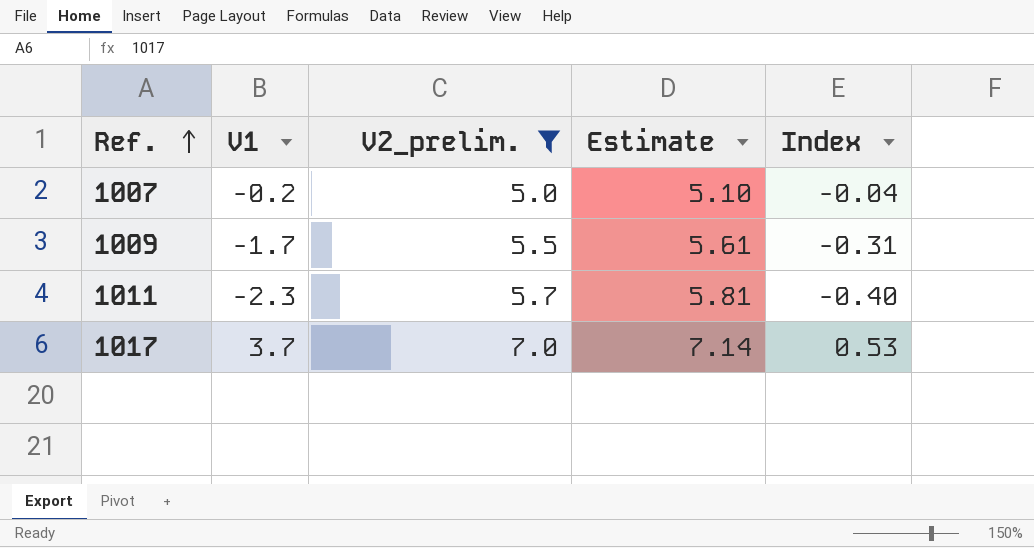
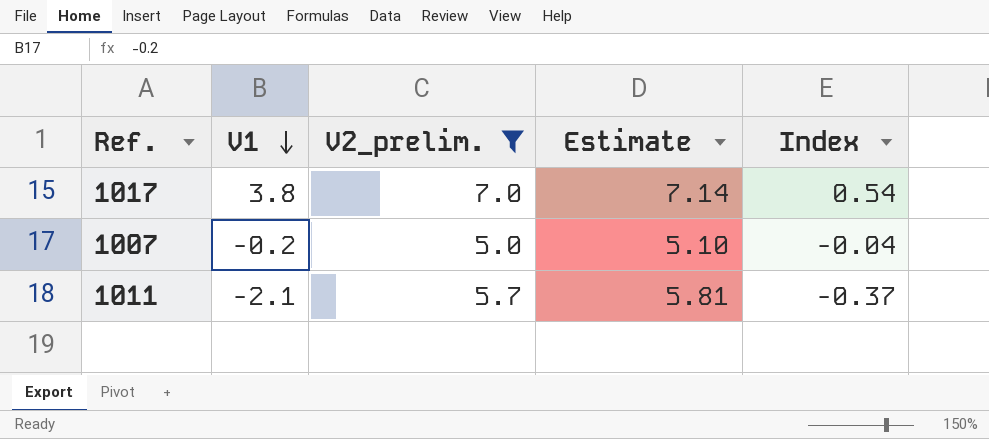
row order: Ref. ascending -> V1 descending
row 1009: -1.7 | 5.5 | 5.61 | -0.31 -> none
1017 | V1: 3.7 -> 3.8
1017 | Index: 0.53 -> 0.54
1011 | V1: -2.3 -> -2.1
1011 | Index: -0.40 -> -0.37

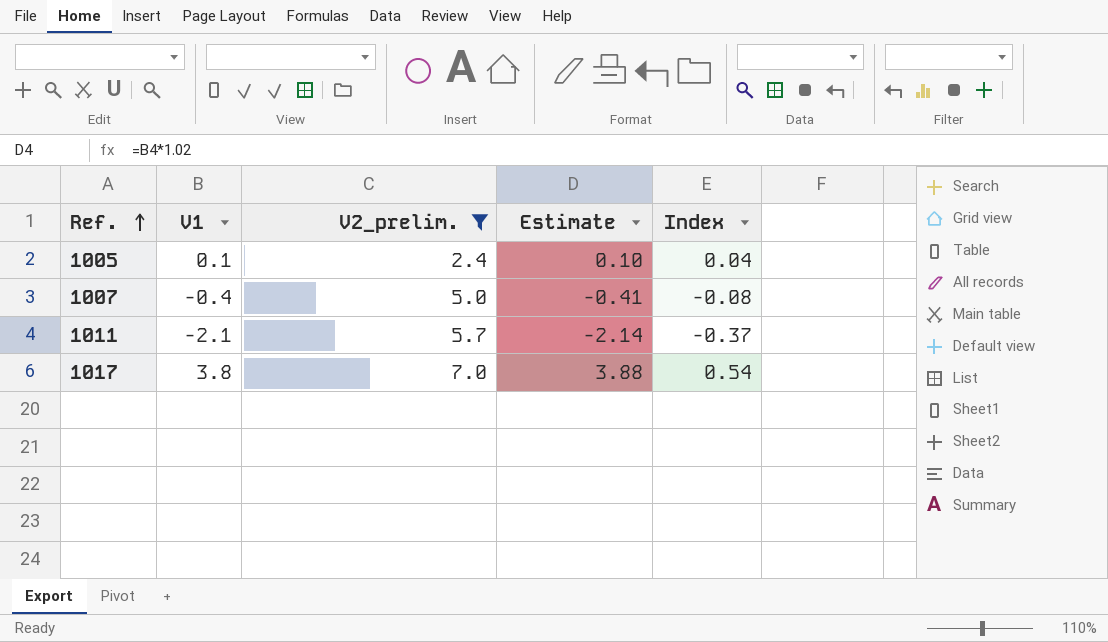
row order: V1 descending -> Ref. ascending
column Estimate | formula: [V2_prelim.] * 1.02 -> [V1] * 1.02
row 1005: none -> 0.1 | 2.4 | 0.10 | 0.04
1007 | V1: -0.2 -> -0.4
1007 | Index: -0.04 -> -0.08

